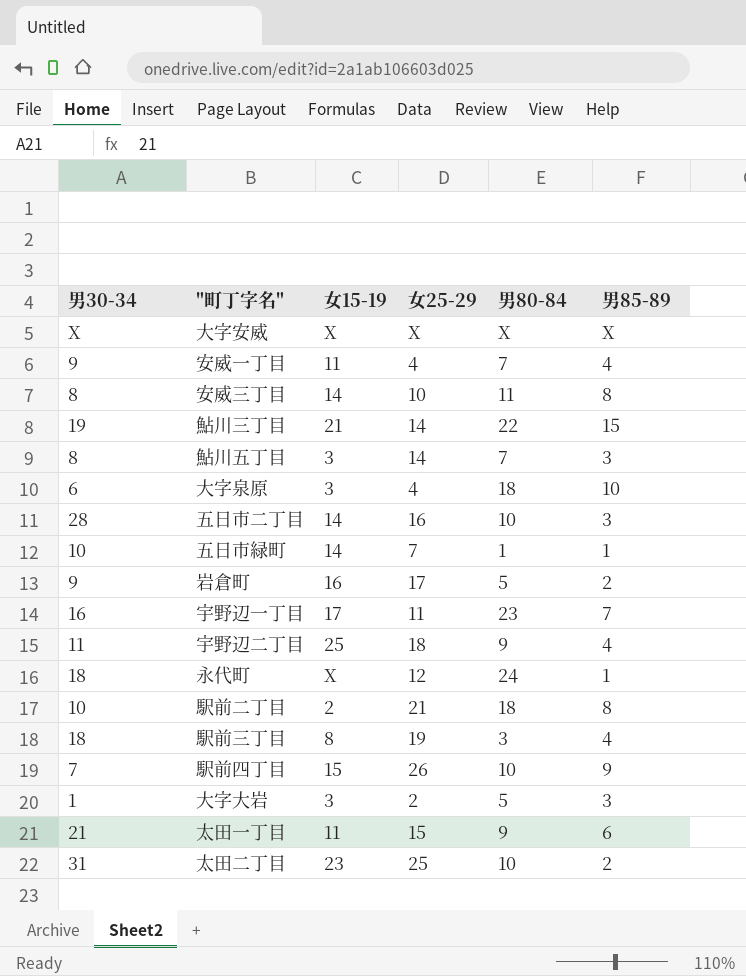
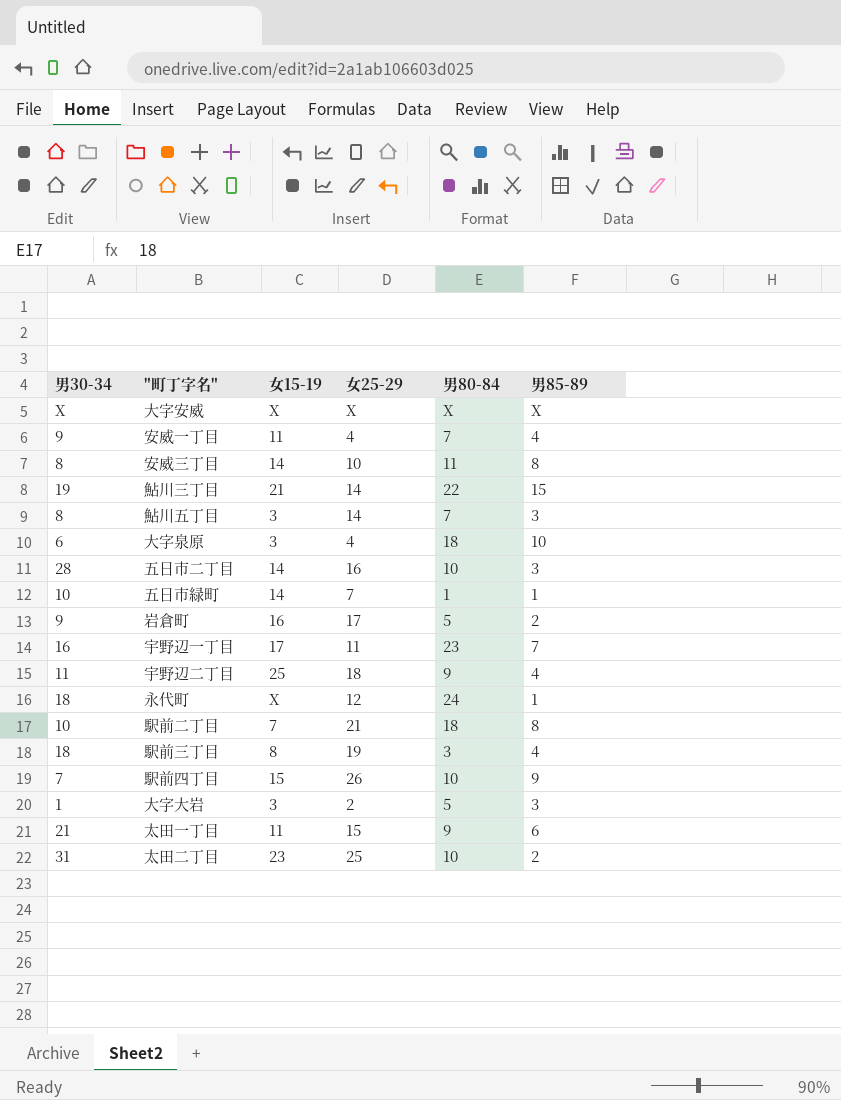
駅前二丁目 | 女15-19: 2 -> 7

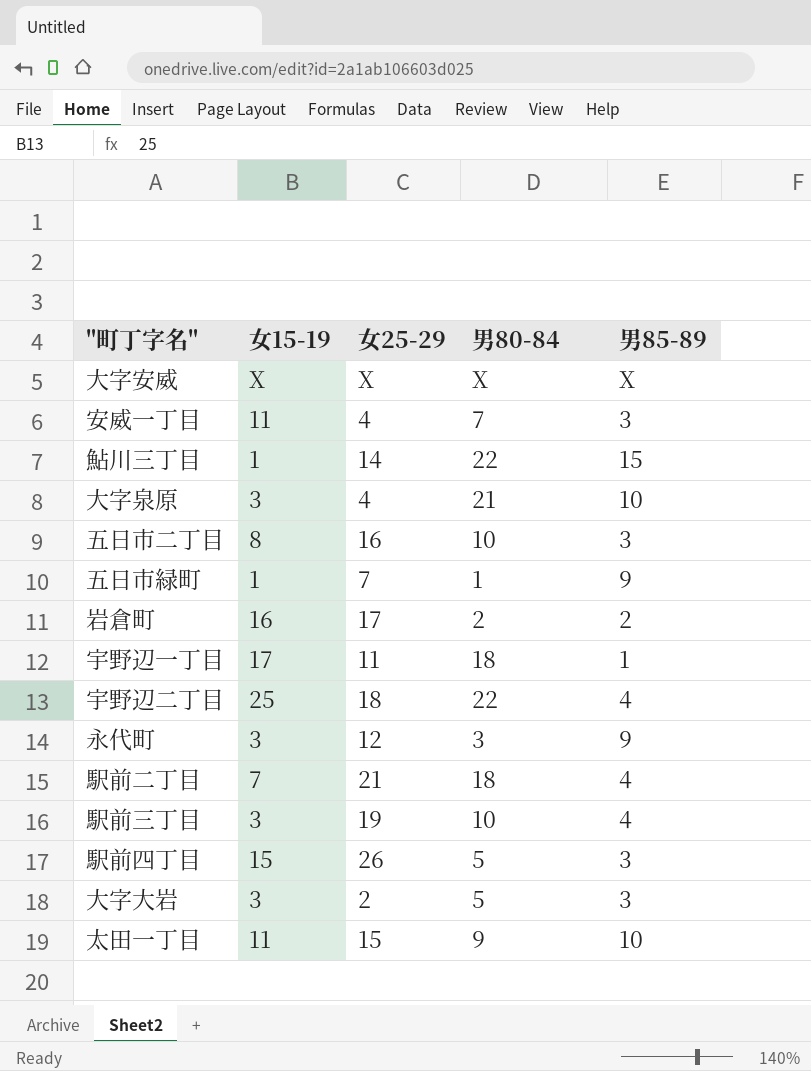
column 男30-34 | position: 1 -> none
row 安威三丁目: 8 | 14 | 10 | 11 | 8 -> none
row 鮎川五丁目: 8 | 3 | 14 | 7 | 3 -> none
row 太田二丁目: 31 | 23 | 25 | 10 | 2 -> none
安威一丁目 | 男85-89: 4 -> 3
鮎川三丁目 | 女15-19: 21 -> 1
大字泉原 | 男80-84: 18 -> 21
五日市二丁目 | 女15-19: 14 -> 8
五日市緑町 | 女15-19: 14 -> 1
五日市緑町 | 男85-89: 1 -> 9
岩倉町 | 男80-84: 5 -> 2
宇野辺一丁目 | 男80-84: 23 -> 18
宇野辺一丁目 | 男85-89: 7 -> 1
宇野辺二丁目 | 男80-84: 9 -> 22
永代町 | 女15-19: X -> 3
永代町 | 男80-84: 24 -> 3
永代町 | 男85-89: 1 -> 9
駅前二丁目 | 男85-89: 8 -> 4
駅前三丁目 | 女15-19: 8 -> 3
駅前三丁目 | 男80-84: 3 -> 10
駅前四丁目 | 男80-84: 10 -> 5
駅前四丁目 | 男85-89: 9 -> 3
太田一丁目 | 男85-89: 6 -> 10

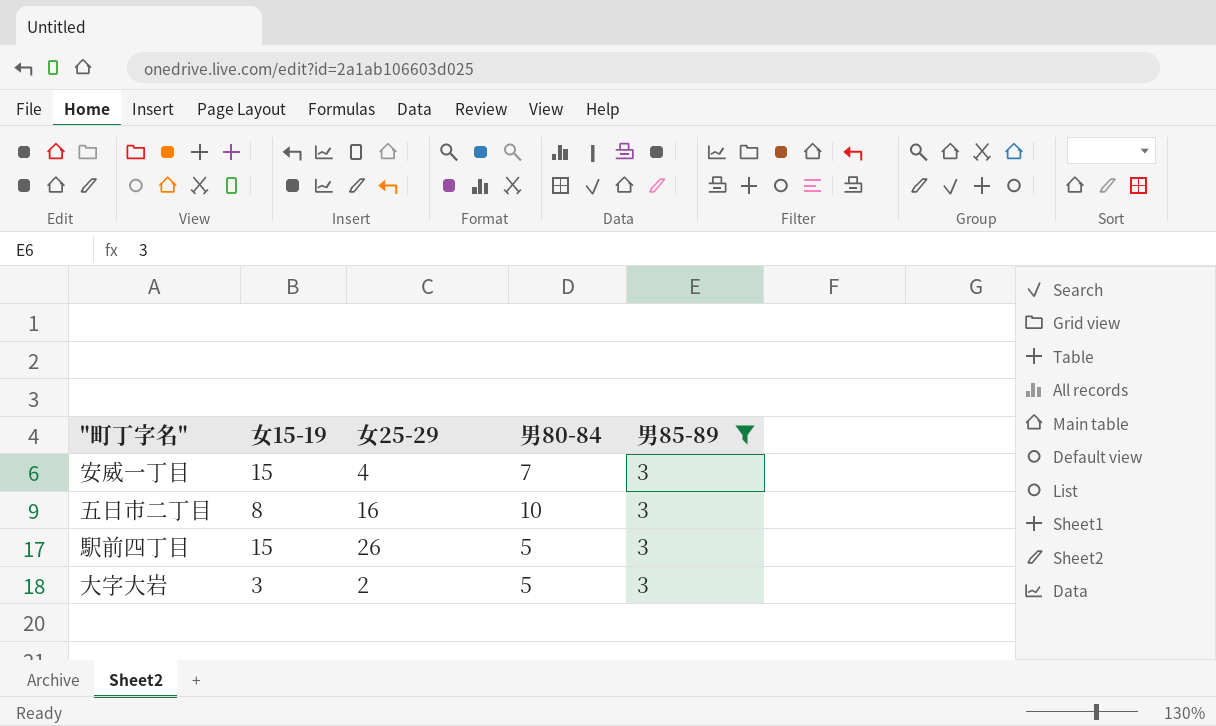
filter: none -> 男85-89 = 3
安威一丁目 | 女15-19: 11 -> 15

